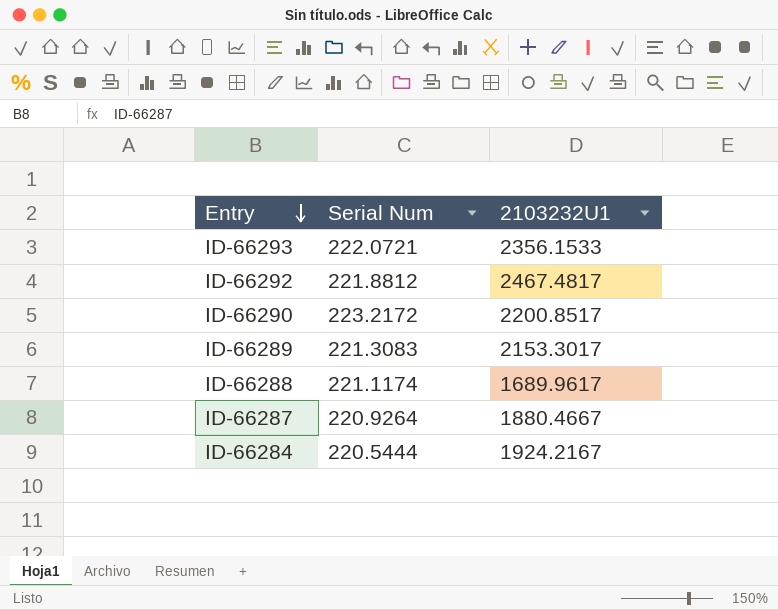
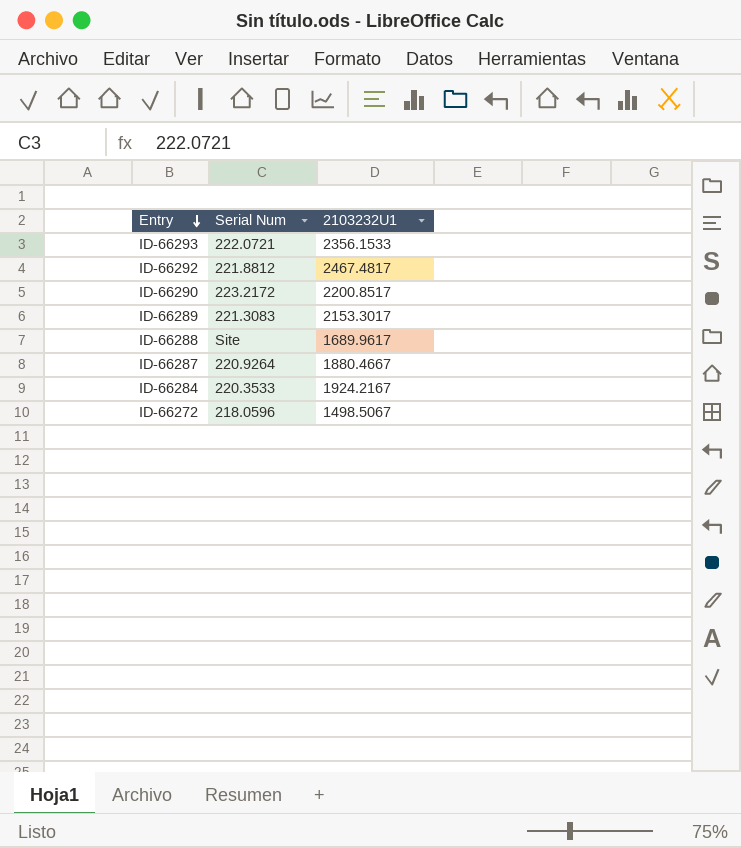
ID-66288 | Serial Num: 221.1174 -> Site
ID-66284 | Serial Num: 220.5444 -> 220.3533
row ID-66272: none -> 218.0596 | 1498.5067

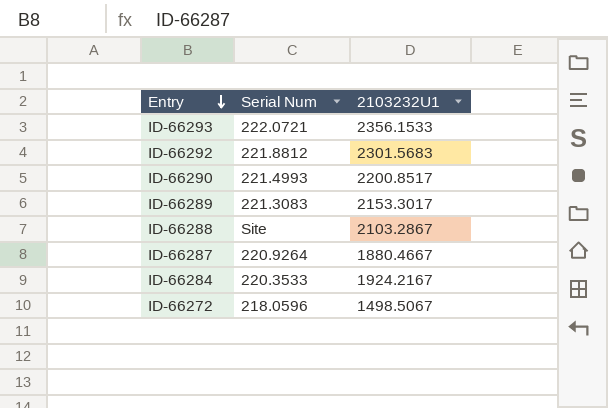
ID-66292 | 2103232U1: 2467.4817 -> 2301.5683
ID-66290 | Serial Num: 223.2172 -> 221.4993
ID-66288 | 2103232U1: 1689.9617 -> 2103.2867

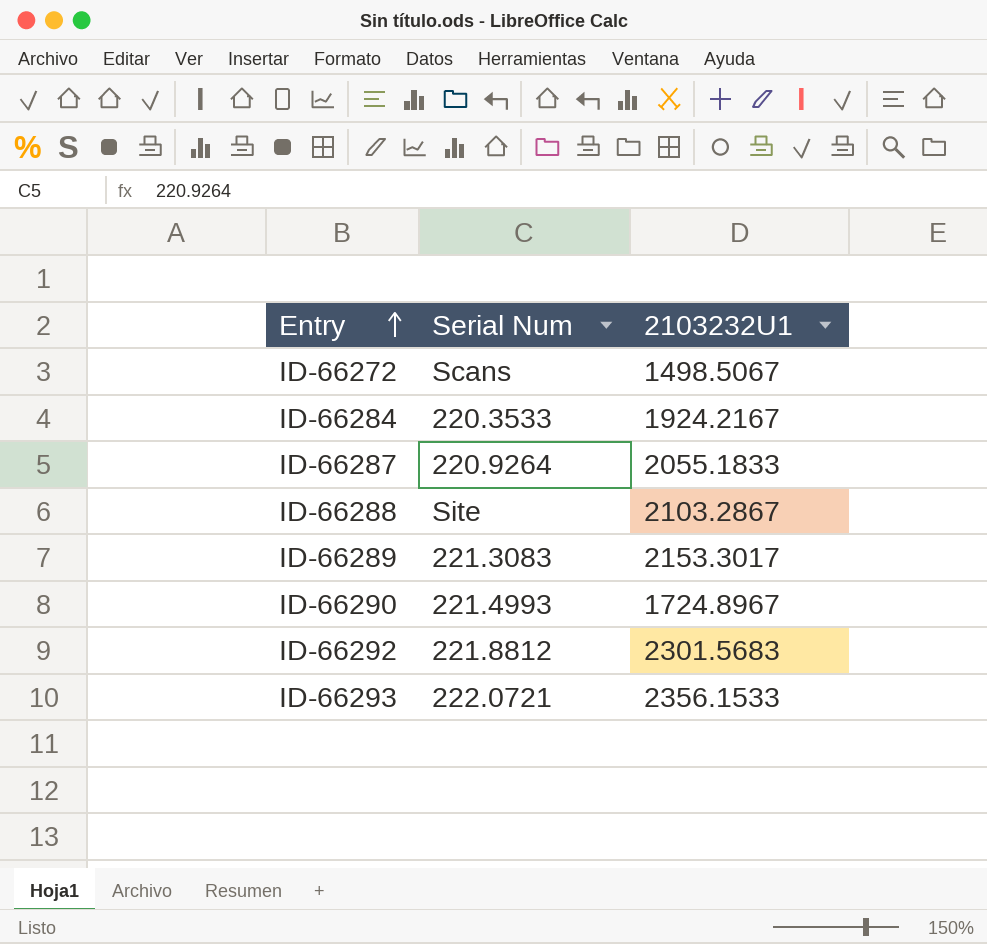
row order: Entry descending -> Entry ascending
ID-66272 | Serial Num: 218.0596 -> Scans
ID-66287 | 2103232U1: 1880.4667 -> 2055.1833
ID-66290 | 2103232U1: 2200.8517 -> 1724.8967

